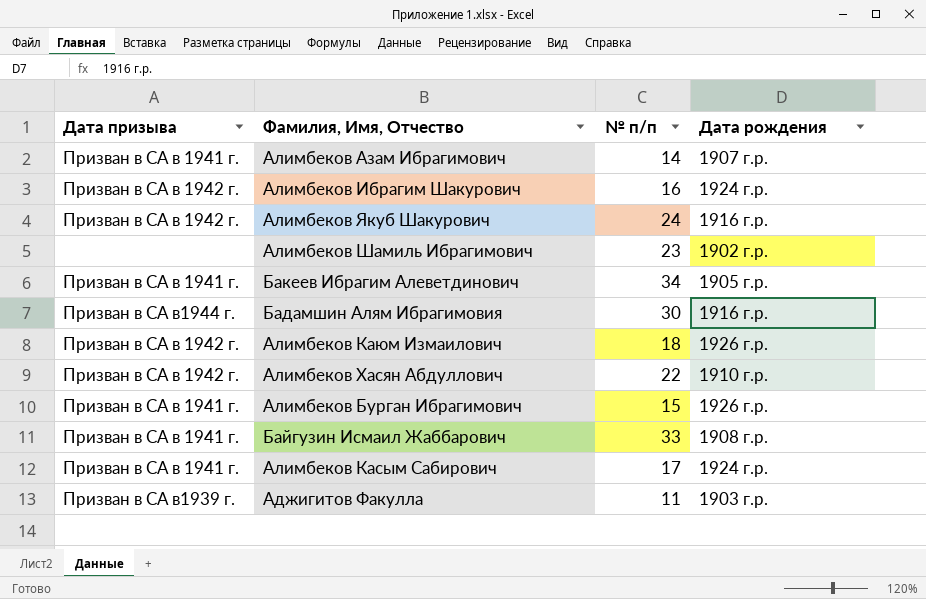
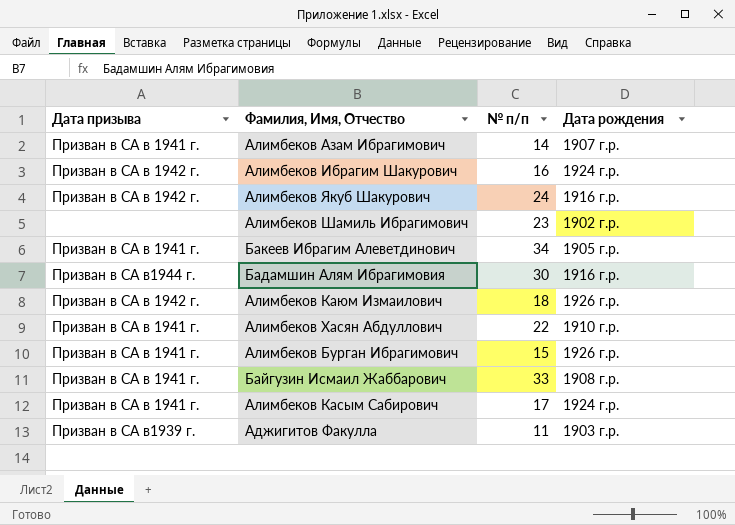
Алимбеков Хасян Абдуллович | Дата призыва: Призван в СА в 1942 г. -> Призван в СА в 1941 г.

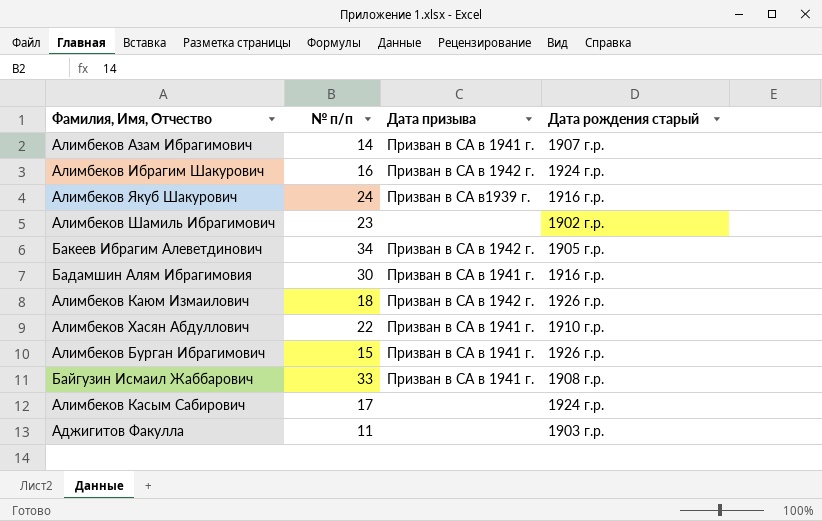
column Дата призыва | position: 1 -> 3
column name: Дата рождения -> Дата рождения старый
Алимбеков Якуб Шакурович | Дата призыва: Призван в СА в 1942 г. -> Призван в СА в1939 г.
Бакеев Ибрагим Алеветдинович | Дата призыва: Призван в СА в 1941 г. -> Призван в СА в 1942 г.
Бадамшин Алям Ибрагимовия | Дата призыва: Призван в СА в1944 г. -> Призван в СА в 1941 г.
Алимбеков Касым Сабирович | Дата призыва: Призван в СА в 1941 г. -> none
Аджигитов Факулла | Дата призыва: Призван в СА в1939 г. -> none

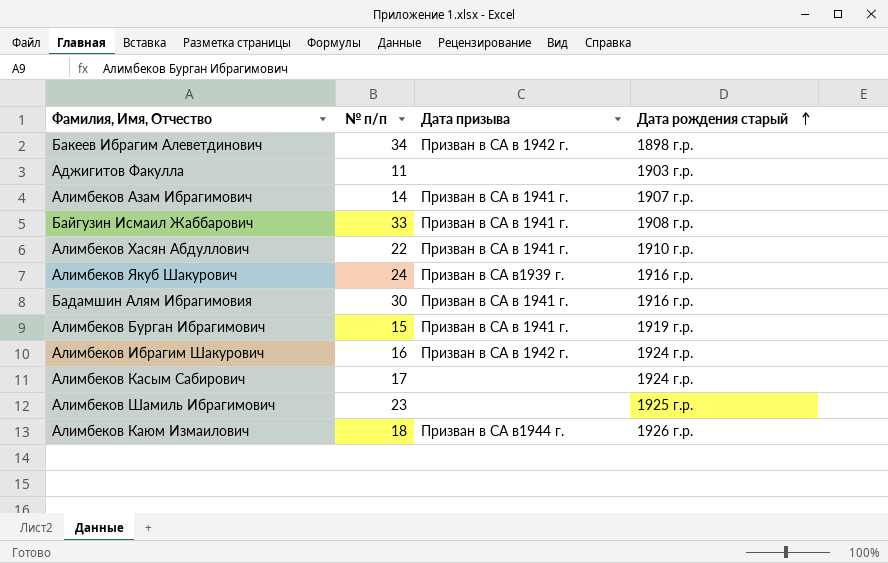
row order: none -> Дата рождения старый ascending
Бакеев Ибрагим Алеветдинович | Дата рождения старый: 1905 г.р. -> 1898 г.р.
Алимбеков Бурган Ибрагимович | Дата рождения старый: 1926 г.р. -> 1919 г.р.
Алимбеков Шамиль Ибрагимович | Дата рождения старый: 1902 г.р. -> 1925 г.р.
Алимбеков Каюм Измаилович | Дата призыва: Призван в СА в 1942 г. -> Призван в СА в1944 г.

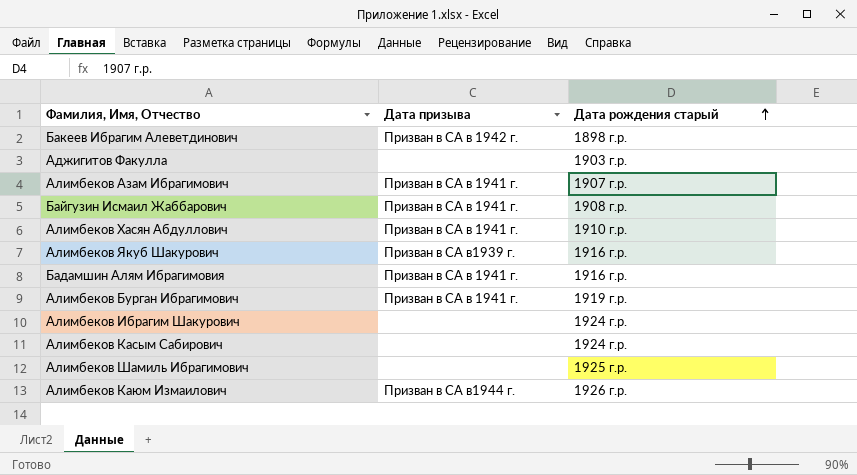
column № п/п | position: 2 -> none
Алимбеков Ибрагим Шакурович | Дата призыва: Призван в СА в 1942 г. -> none

